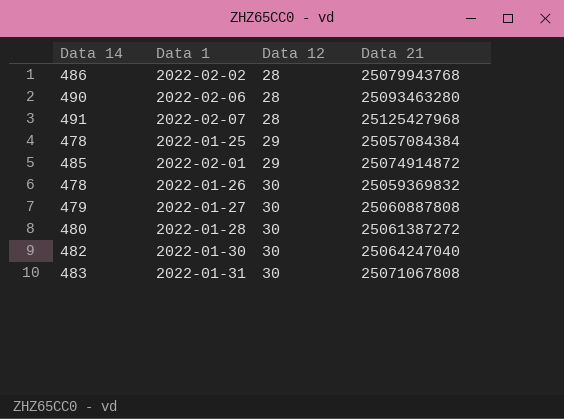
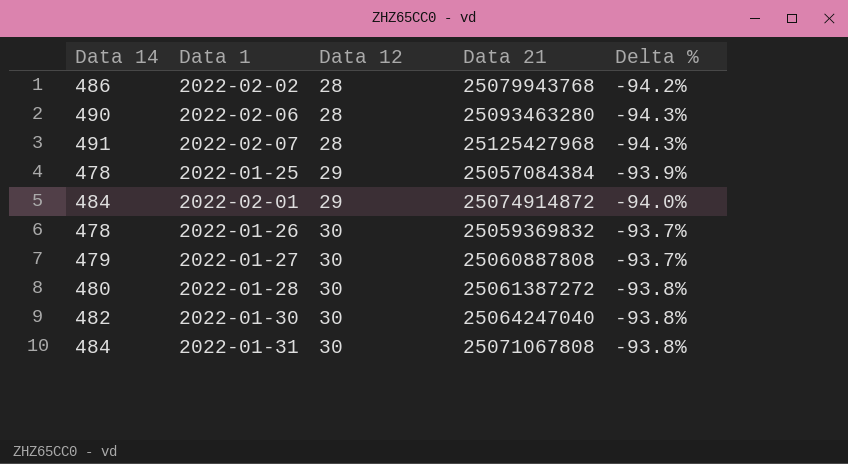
column Delta % | formula: none -> ([Data 12] - [Data 14]) / [Data 14]
2022-02-01 | Data 14: 485 -> 484
2022-01-31 | Data 14: 483 -> 484

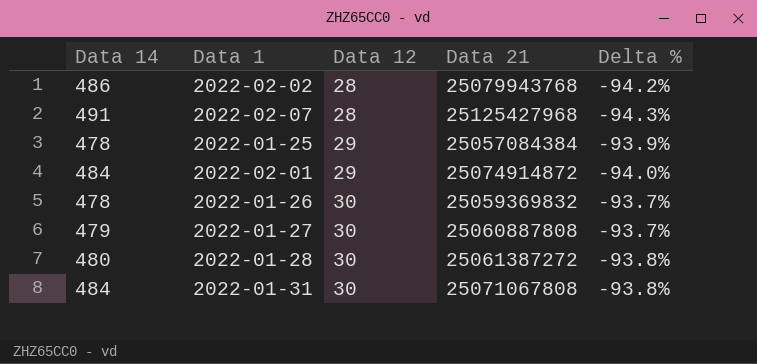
row 2022-02-06: 490 | 28 | 25093463280 | -94.3% -> none
row 2022-01-30: 482 | 30 | 25064247040 | -93.8% -> none

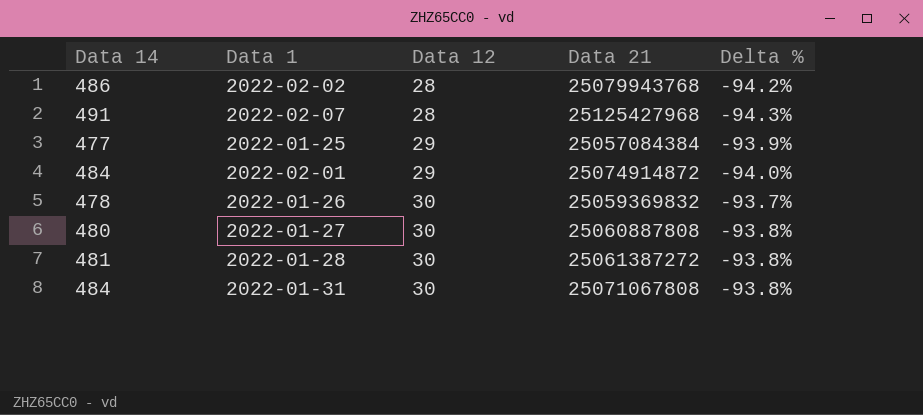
2022-01-25 | Data 14: 478 -> 477
2022-01-27 | Data 14: 479 -> 480
2022-01-27 | Delta %: -93.7% -> -93.8%
2022-01-28 | Data 14: 480 -> 481

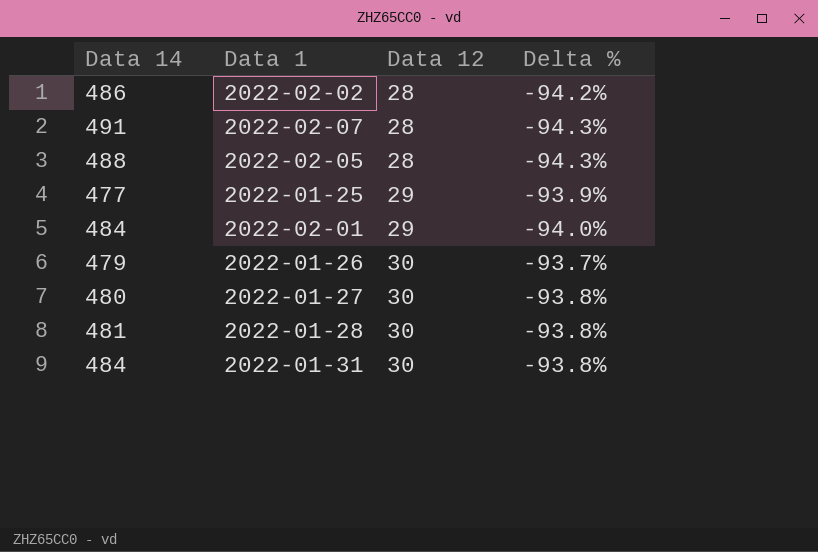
column Data 21 | position: 4 -> none
row 2022-02-05: none -> 488 | 28 | -94.3%
2022-01-26 | Data 14: 478 -> 479

